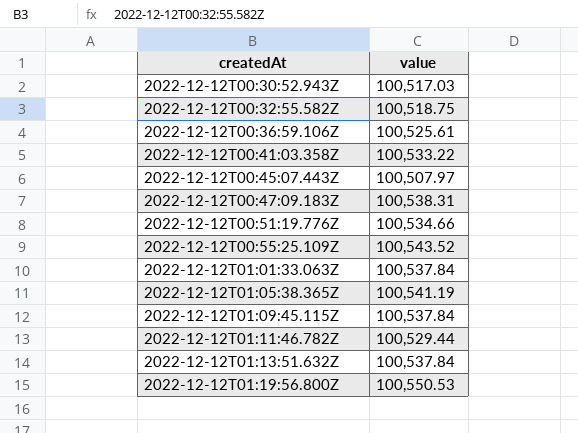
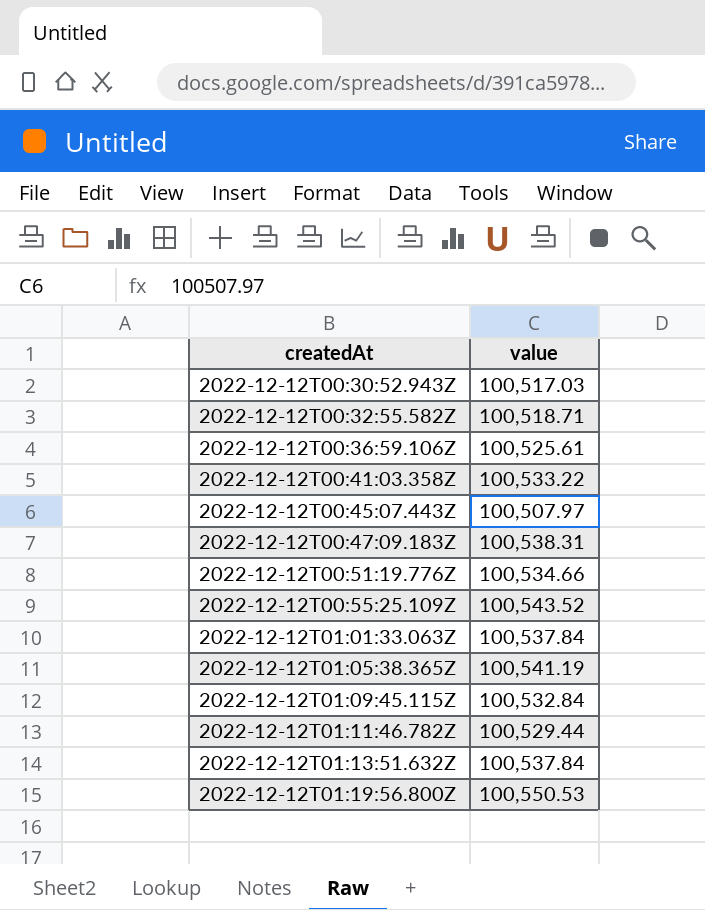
2022-12-12T00:32:55.582Z | value: 100,518.75 -> 100,518.71
2022-12-12T01:09:45.115Z | value: 100,537.84 -> 100,532.84

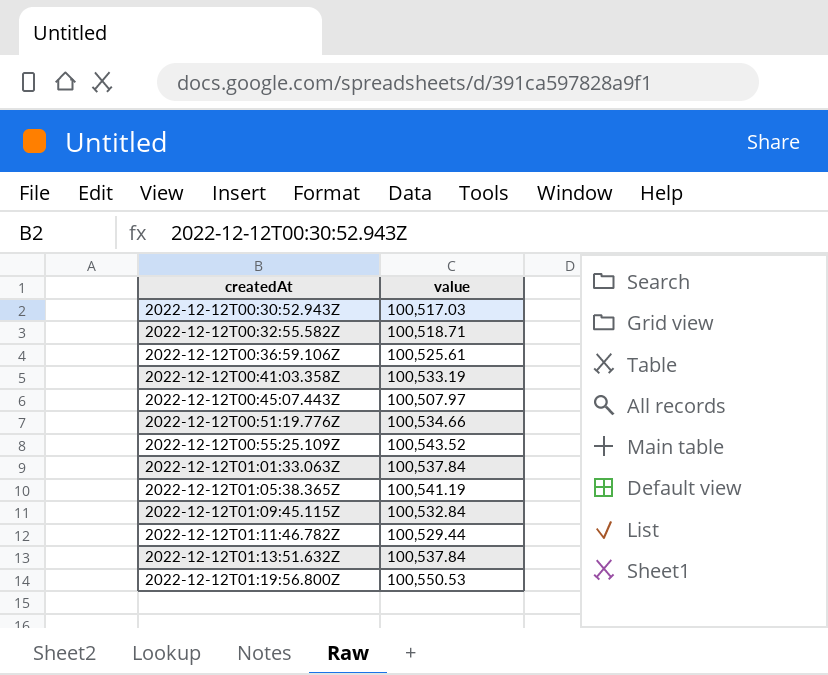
row 2022-12-12T00:47:09.183Z: 100,538.31 -> none
2022-12-12T00:41:03.358Z | value: 100,533.22 -> 100,533.19

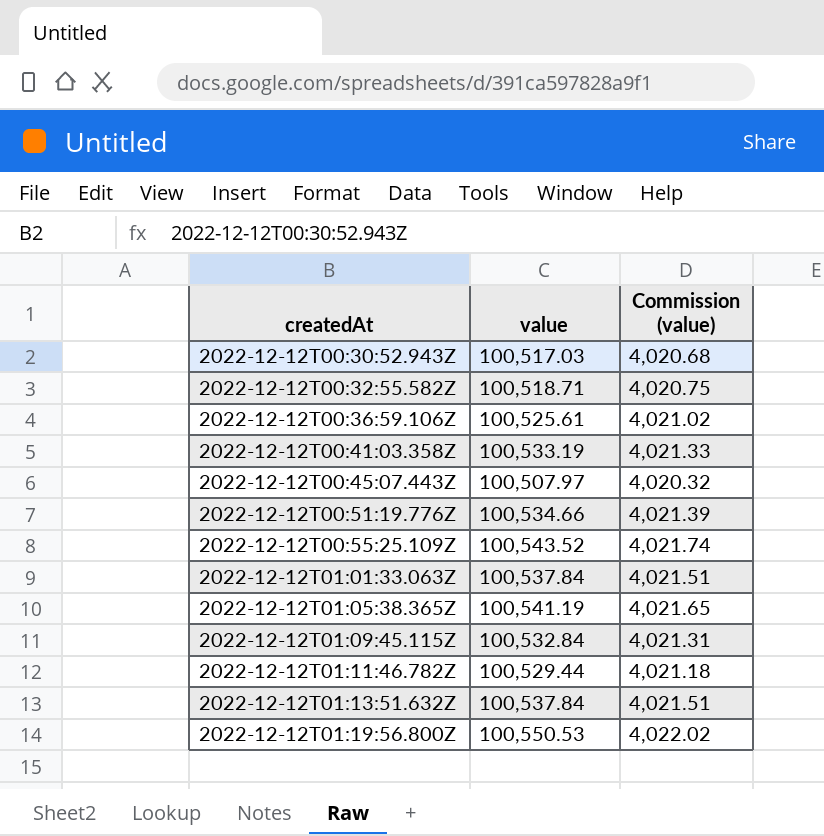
column Commission (value) | formula: none -> [value] * 0.04

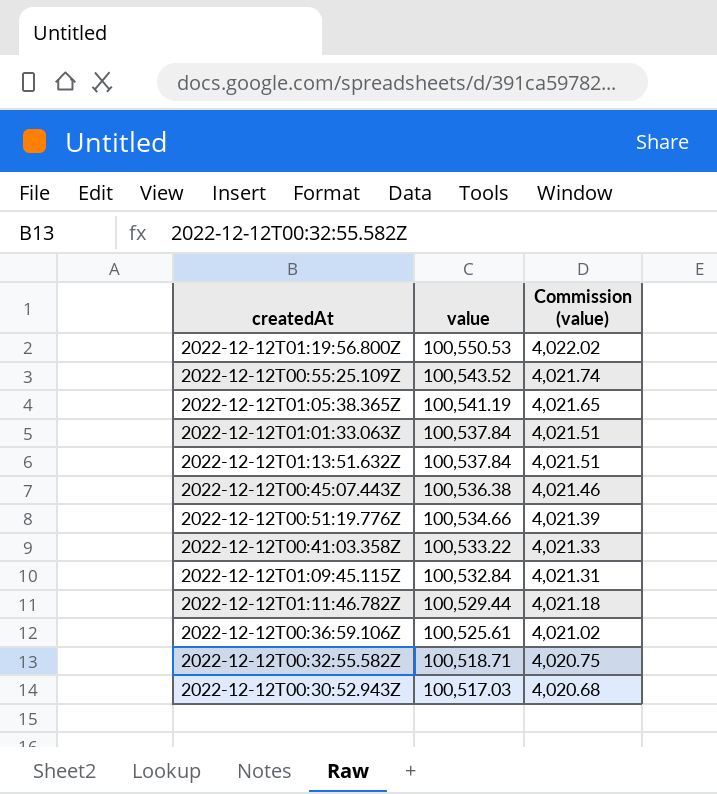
row order: createdAt ascending -> value descending
2022-12-12T00:45:07.443Z | value: 100,507.97 -> 100,536.38
2022-12-12T00:45:07.443Z | Commission (value): 4,020.32 -> 4,021.46
2022-12-12T00:41:03.358Z | value: 100,533.19 -> 100,533.22

